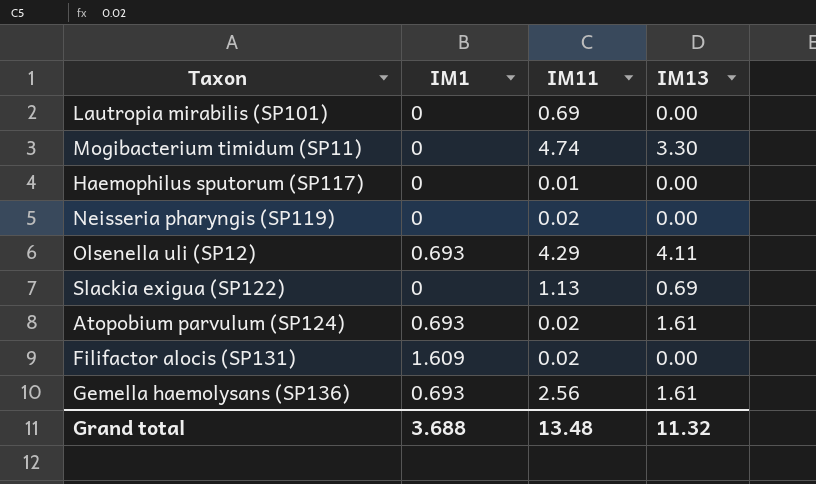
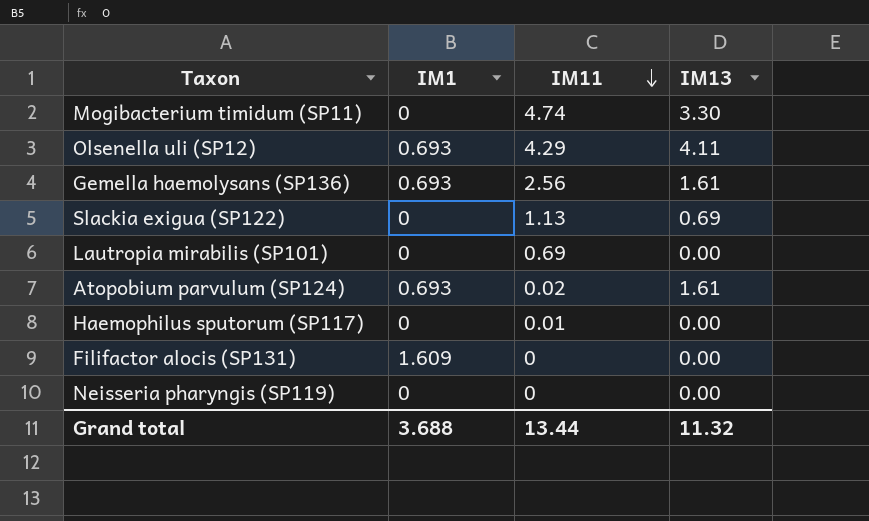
row order: none -> IM11 descending
Filifactor alocis (SP131) | IM11: 0.02 -> 0
Neisseria pharyngis (SP119) | IM11: 0.02 -> 0
Grand total | IM11: 13.48 -> 13.44

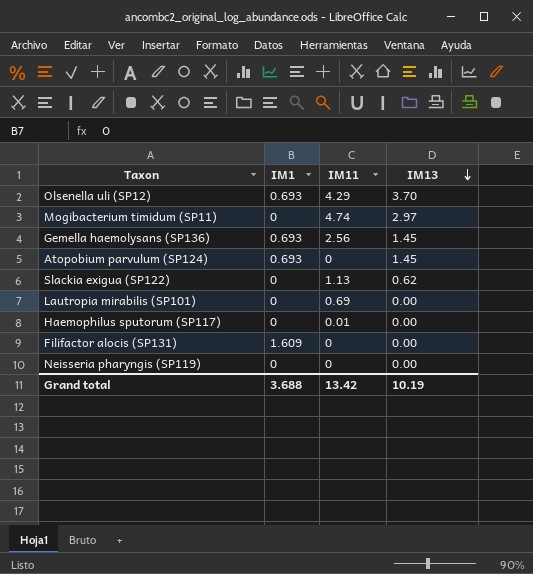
row order: IM11 descending -> IM13 descending
Olsenella uli (SP12) | IM13: 4.11 -> 3.70
Mogibacterium timidum (SP11) | IM13: 3.30 -> 2.97
Gemella haemolysans (SP136) | IM13: 1.61 -> 1.45
Atopobium parvulum (SP124) | IM11: 0.02 -> 0
Atopobium parvulum (SP124) | IM13: 1.61 -> 1.45
Slackia exigua (SP122) | IM13: 0.69 -> 0.62
Grand total | IM11: 13.44 -> 13.42
Grand total | IM13: 11.32 -> 10.19

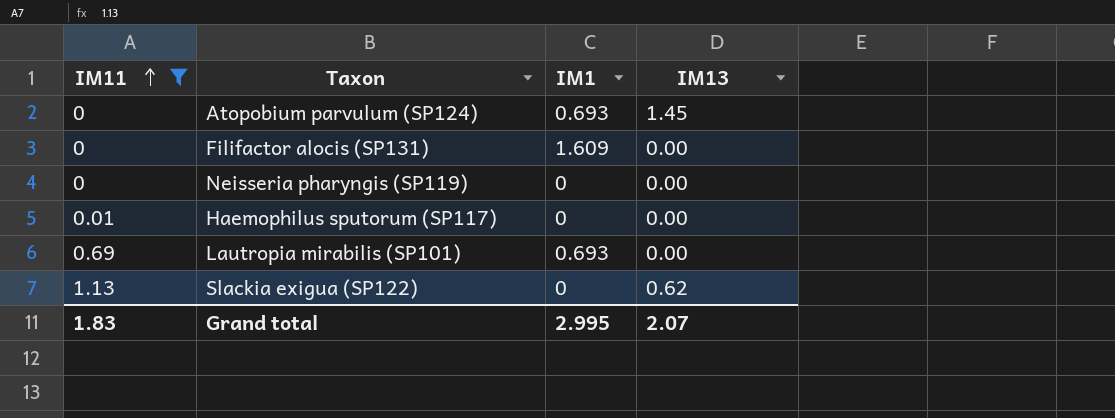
filter: none -> IM11 <= 1.13
row order: IM13 descending -> IM11 ascending
column IM11 | position: 3 -> 1
Lautropia mirabilis (SP101) | IM1: 0 -> 0.693
Grand total | IM11: 13.42 -> 1.83
Grand total | IM1: 3.688 -> 2.995
Grand total | IM13: 10.19 -> 2.07

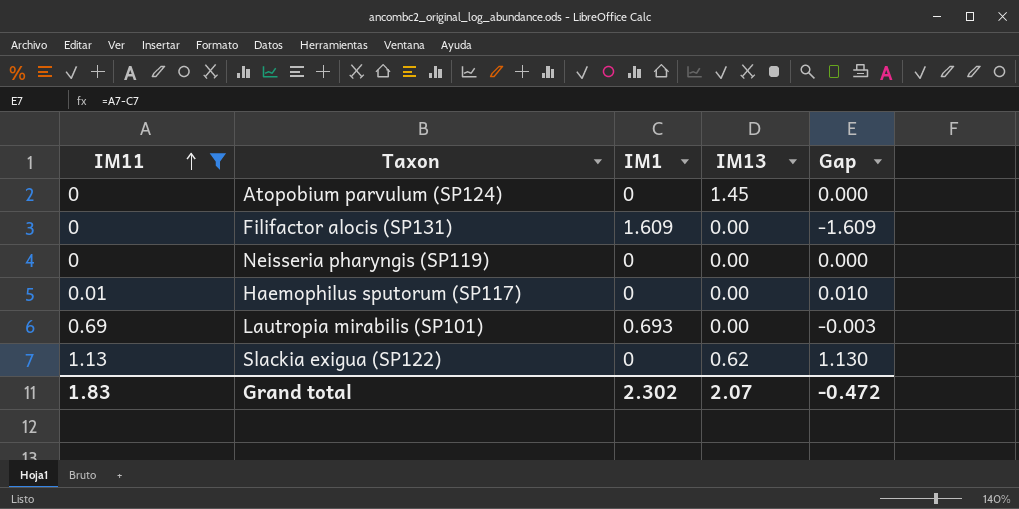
column Gap | formula: none -> [IM11] - [IM1]
Atopobium parvulum (SP124) | IM1: 0.693 -> 0
Grand total | IM1: 2.995 -> 2.302

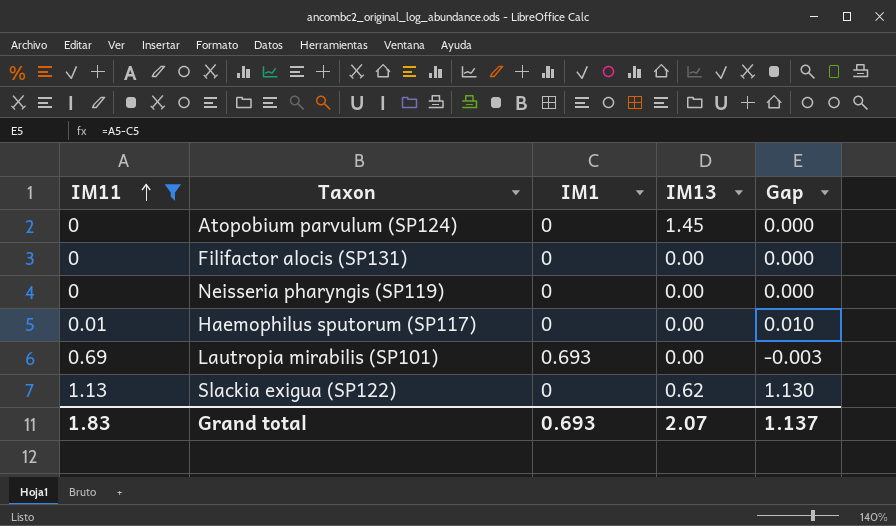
Filifactor alocis (SP131) | IM1: 1.609 -> 0
Filifactor alocis (SP131) | Gap: -1.609 -> 0.000
Grand total | IM1: 2.302 -> 0.693
Grand total | Gap: -0.472 -> 1.137

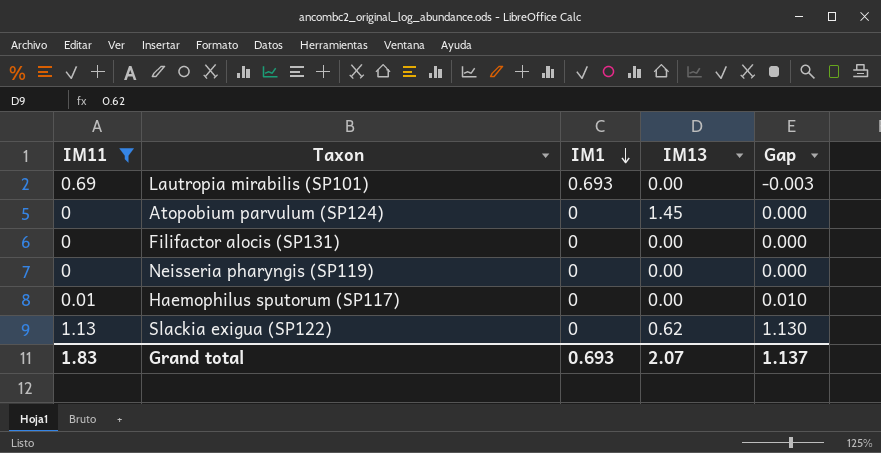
row order: IM11 ascending -> IM1 descending

